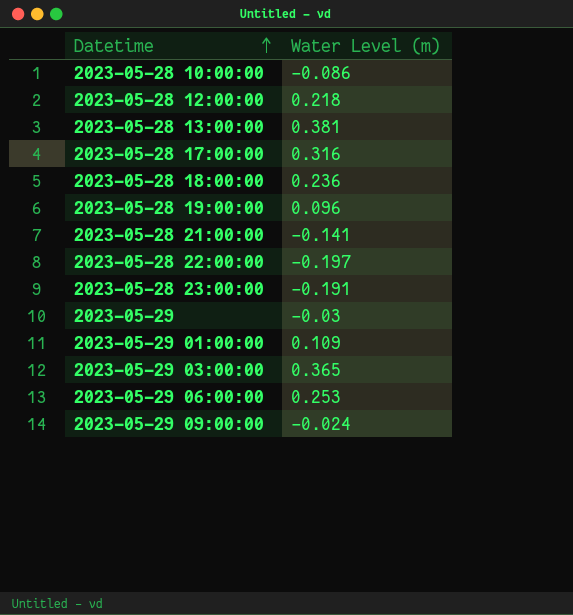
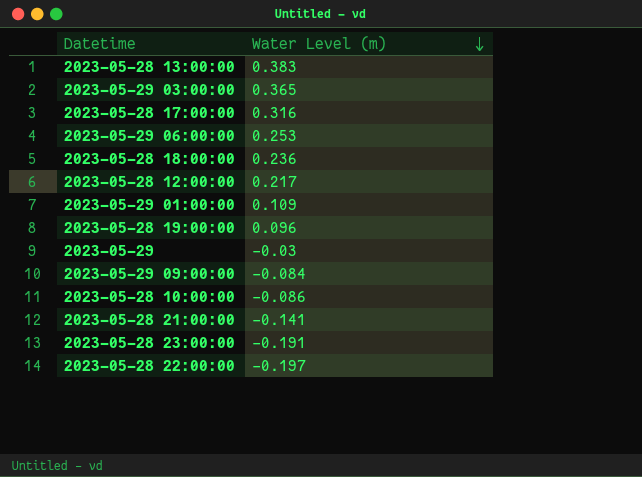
row order: Datetime ascending -> Water Level (m) descending
2023-05-28 13:00:00 | Water Level (m): 0.381 -> 0.383
2023-05-28 12:00:00 | Water Level (m): 0.218 -> 0.217
2023-05-29 09:00:00 | Water Level (m): -0.024 -> -0.084

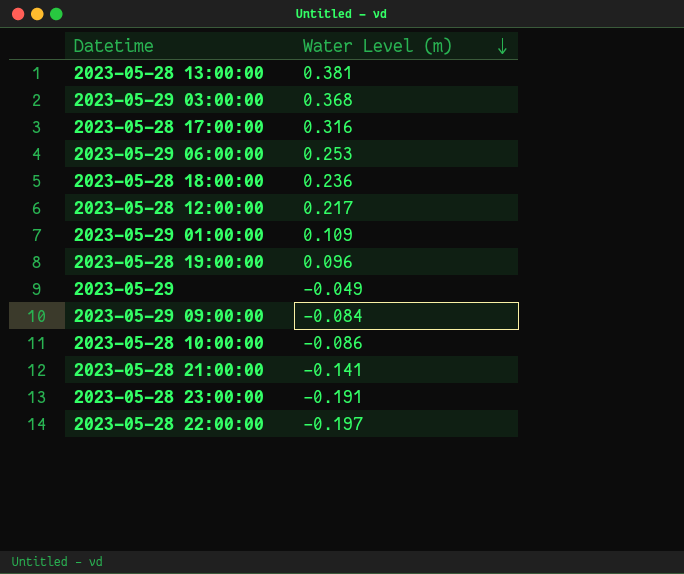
2023-05-28 13:00:00 | Water Level (m): 0.383 -> 0.381
2023-05-29 03:00:00 | Water Level (m): 0.365 -> 0.368
2023-05-29 | Water Level (m): -0.03 -> -0.049

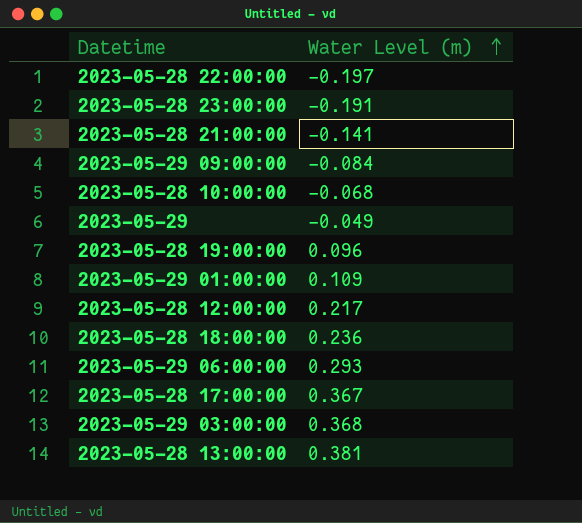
row order: Water Level (m) descending -> Water Level (m) ascending
2023-05-28 10:00:00 | Water Level (m): -0.086 -> -0.068
2023-05-29 06:00:00 | Water Level (m): 0.253 -> 0.293
2023-05-28 17:00:00 | Water Level (m): 0.316 -> 0.367

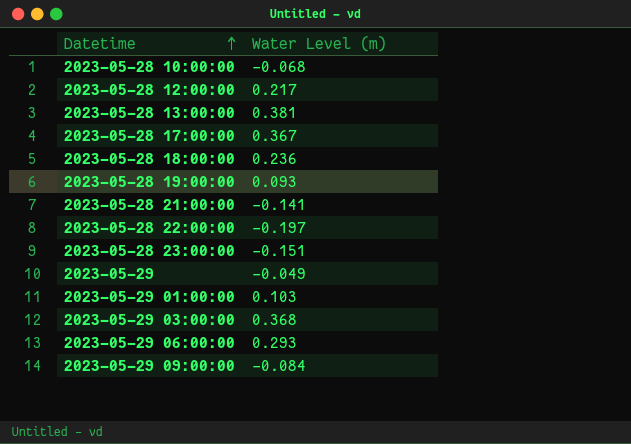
row order: Water Level (m) ascending -> Datetime ascending
2023-05-28 19:00:00 | Water Level (m): 0.096 -> 0.093
2023-05-28 23:00:00 | Water Level (m): -0.191 -> -0.151
2023-05-29 01:00:00 | Water Level (m): 0.109 -> 0.103

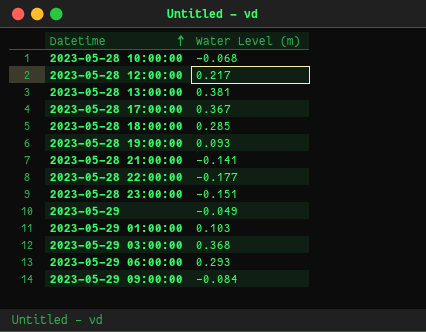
2023-05-28 18:00:00 | Water Level (m): 0.236 -> 0.285
2023-05-28 22:00:00 | Water Level (m): -0.197 -> -0.177

